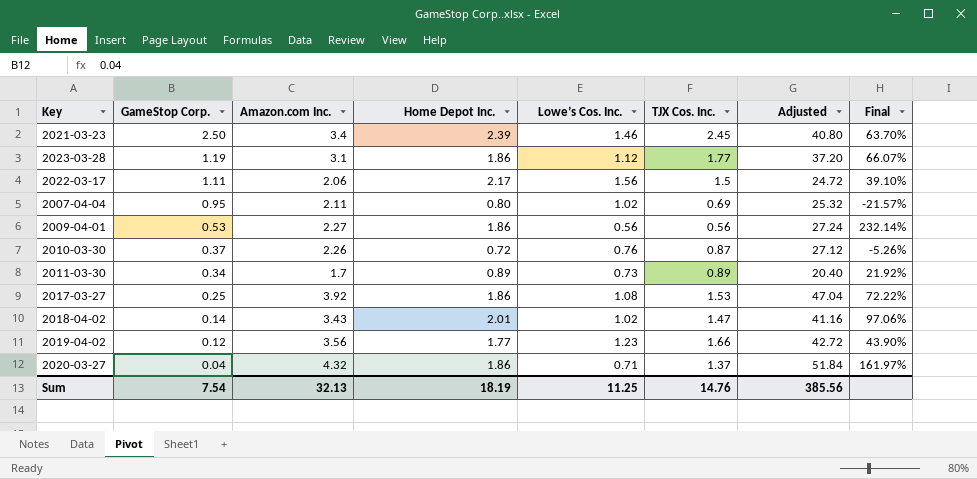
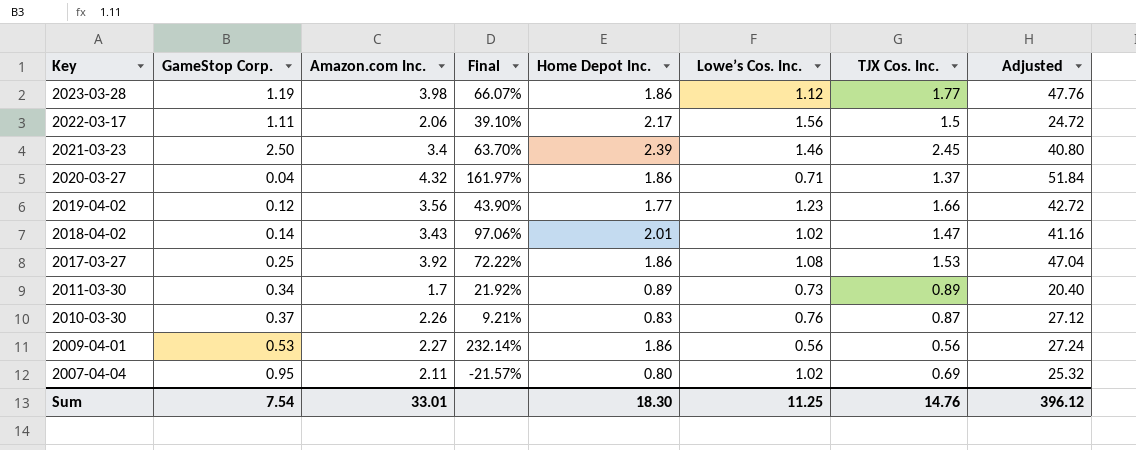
row order: GameStop Corp. descending -> Key descending
column Final | position: 8 -> 4
2023-03-28 | Amazon.com Inc.: 3.1 -> 3.98
2023-03-28 | Adjusted: 37.20 -> 47.76
2010-03-30 | Final: -5.26% -> 9.21%
2010-03-30 | Home Depot Inc.: 0.72 -> 0.83
Sum | Amazon.com Inc.: 32.13 -> 33.01
Sum | Home Depot Inc.: 18.19 -> 18.30
Sum | Adjusted: 385.56 -> 396.12

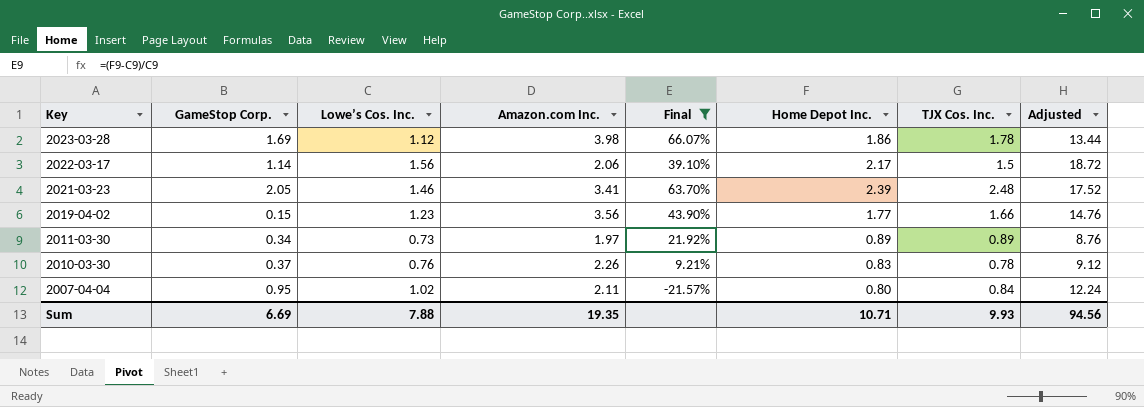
filter: none -> Final <= 66.07%
column Lowe’s Cos. Inc. | position: 6 -> 3
column Adjusted | formula: [Amazon.com Inc.] * 12 -> [Lowe’s Cos. Inc.] * 12
2023-03-28 | GameStop Corp.: 1.19 -> 1.69
2023-03-28 | TJX Cos. Inc.: 1.77 -> 1.78
2022-03-17 | GameStop Corp.: 1.11 -> 1.14
2021-03-23 | GameStop Corp.: 2.50 -> 2.05
2021-03-23 | Amazon.com Inc.: 3.4 -> 3.41
2021-03-23 | TJX Cos. Inc.: 2.45 -> 2.48
2019-04-02 | GameStop Corp.: 0.12 -> 0.15
2011-03-30 | Amazon.com Inc.: 1.7 -> 1.97
2010-03-30 | TJX Cos. Inc.: 0.87 -> 0.78
2007-04-04 | TJX Cos. Inc.: 0.69 -> 0.84
Sum | GameStop Corp.: 7.54 -> 6.69
Sum | Lowe’s Cos. Inc.: 11.25 -> 7.88
Sum | Amazon.com Inc.: 33.01 -> 19.35
Sum | Home Depot Inc.: 18.30 -> 10.71
Sum | TJX Cos. Inc.: 14.76 -> 9.93
Sum | Adjusted: 396.12 -> 94.56

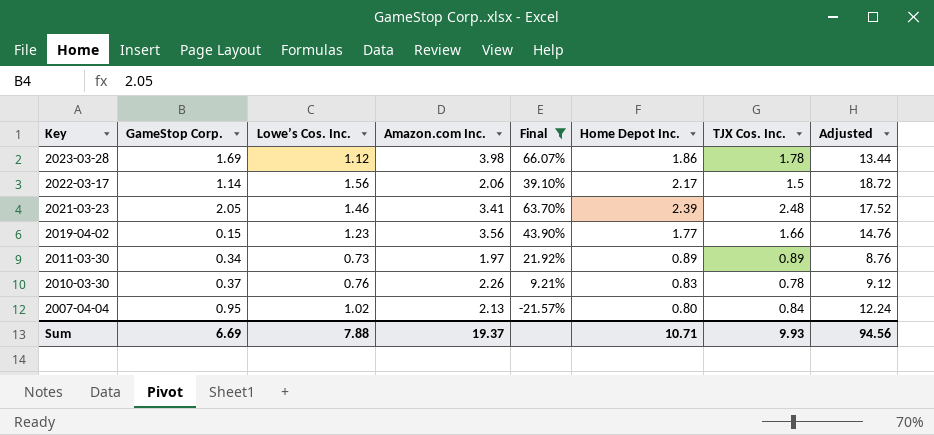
2007-04-04 | Amazon.com Inc.: 2.11 -> 2.13
Sum | Amazon.com Inc.: 19.35 -> 19.37

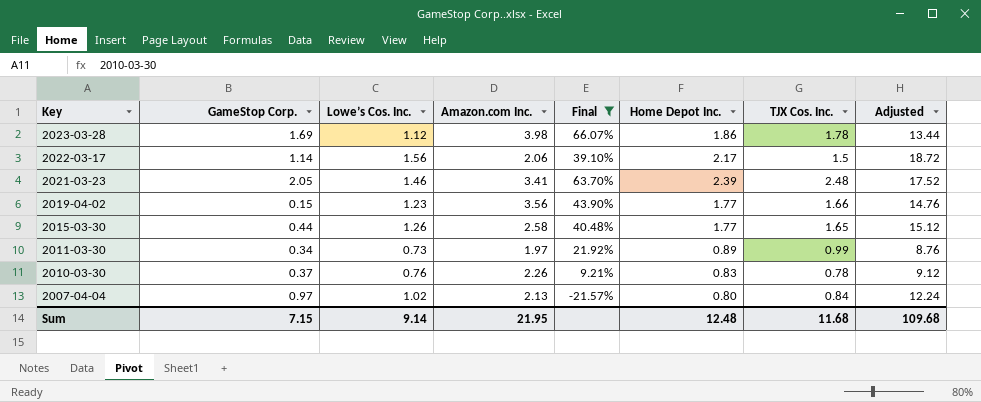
row 2015-03-30: none -> 0.44 | 1.26 | 2.58 | 40.48% | 1.77 | 1.65 | 15.12
2011-03-30 | TJX Cos. Inc.: 0.89 -> 0.99
2007-04-04 | GameStop Corp.: 0.95 -> 0.97
Sum | GameStop Corp.: 6.69 -> 7.15
Sum | Lowe’s Cos. Inc.: 7.88 -> 9.14
Sum | Amazon.com Inc.: 19.37 -> 21.95
Sum | Home Depot Inc.: 10.71 -> 12.48
Sum | TJX Cos. Inc.: 9.93 -> 11.68
Sum | Adjusted: 94.56 -> 109.68

